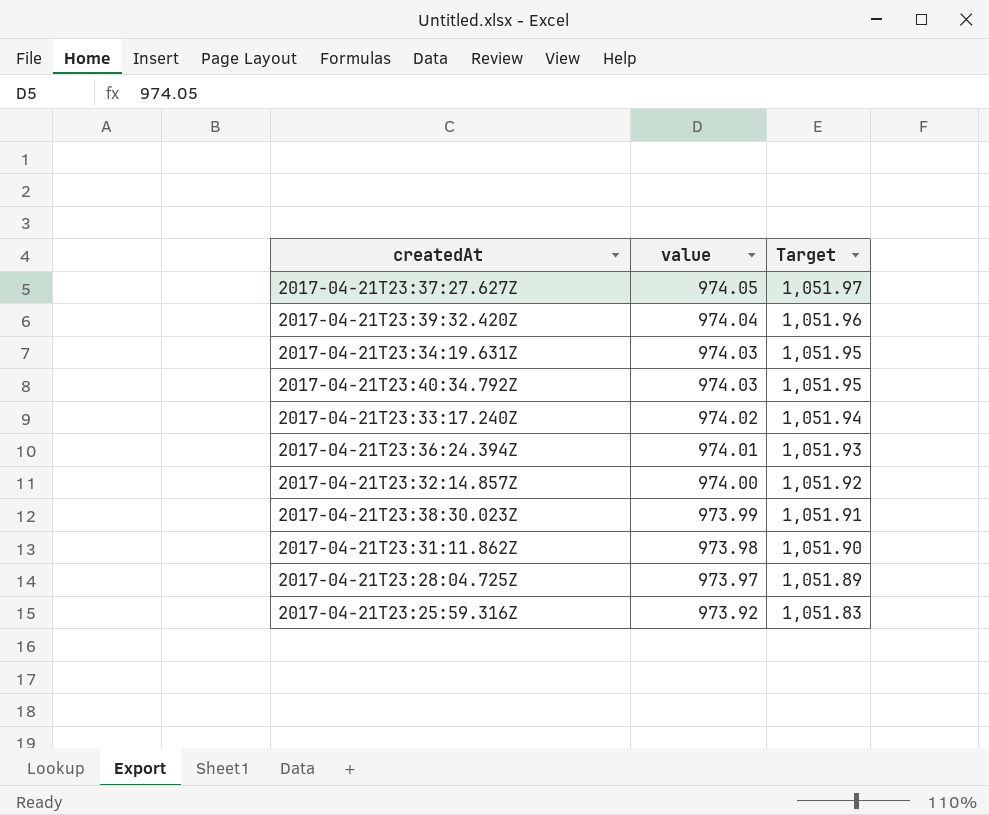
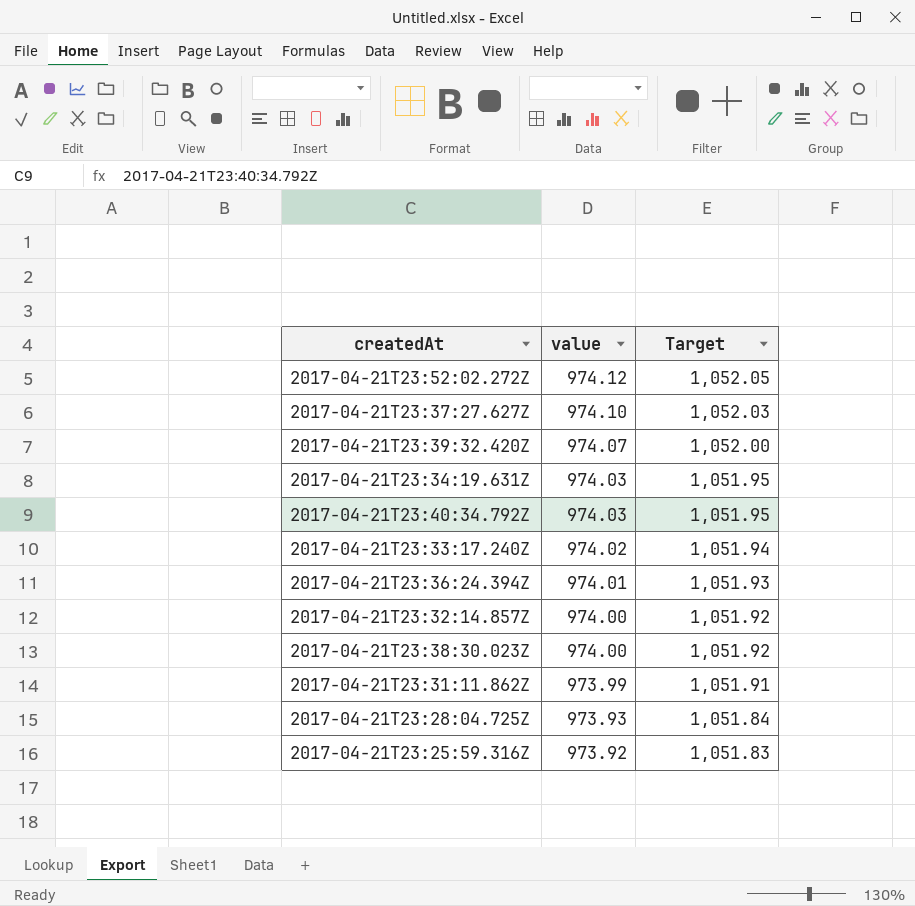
row 2017-04-21T23:52:02.272Z: none -> 974.12 | 1,052.05
2017-04-21T23:37:27.627Z | value: 974.05 -> 974.10
2017-04-21T23:37:27.627Z | Target: 1,051.97 -> 1,052.03
2017-04-21T23:39:32.420Z | value: 974.04 -> 974.07
2017-04-21T23:39:32.420Z | Target: 1,051.96 -> 1,052.00
2017-04-21T23:38:30.023Z | value: 973.99 -> 974.00
2017-04-21T23:38:30.023Z | Target: 1,051.91 -> 1,051.92
2017-04-21T23:31:11.862Z | value: 973.98 -> 973.99
2017-04-21T23:31:11.862Z | Target: 1,051.90 -> 1,051.91
2017-04-21T23:28:04.725Z | value: 973.97 -> 973.93
2017-04-21T23:28:04.725Z | Target: 1,051.89 -> 1,051.84

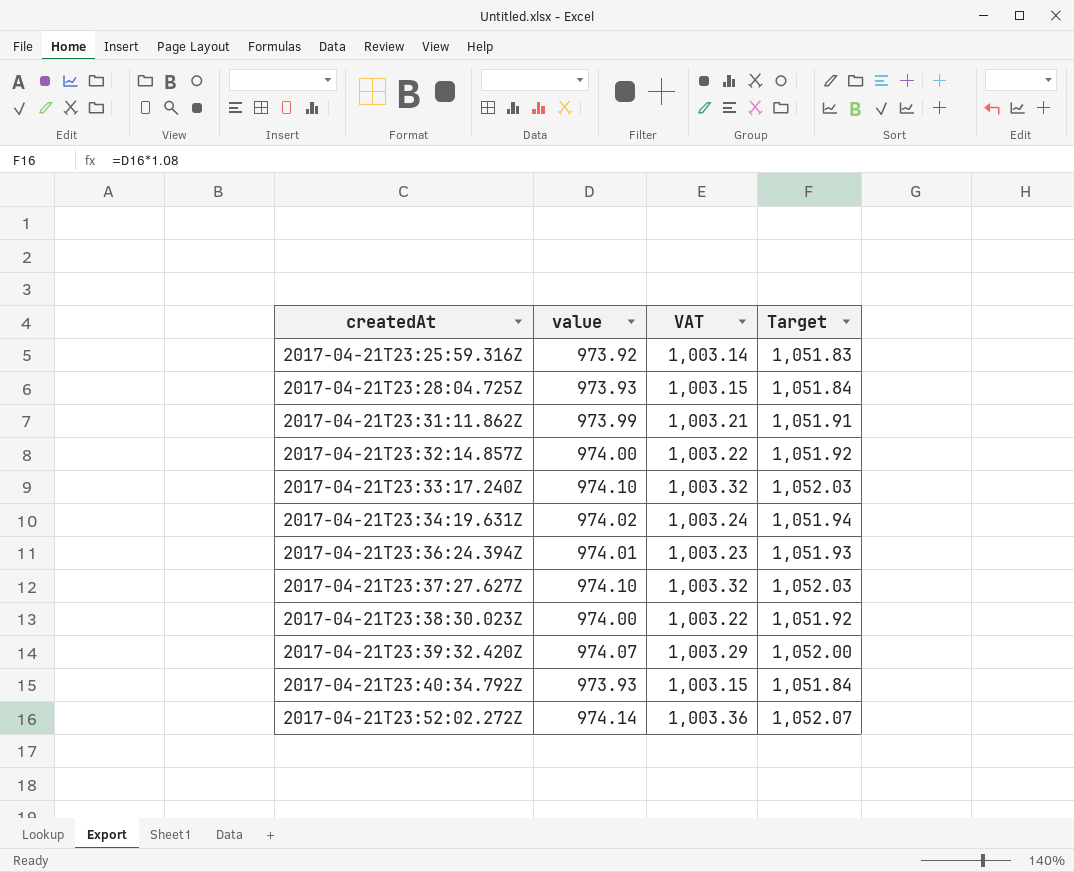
row order: value descending -> createdAt ascending
column VAT | formula: none -> [value] * 1.03
2017-04-21T23:33:17.240Z | value: 974.02 -> 974.10
2017-04-21T23:33:17.240Z | Target: 1,051.94 -> 1,052.03
2017-04-21T23:34:19.631Z | value: 974.03 -> 974.02
2017-04-21T23:34:19.631Z | Target: 1,051.95 -> 1,051.94
2017-04-21T23:40:34.792Z | value: 974.03 -> 973.93
2017-04-21T23:40:34.792Z | Target: 1,051.95 -> 1,051.84
2017-04-21T23:52:02.272Z | value: 974.12 -> 974.14
2017-04-21T23:52:02.272Z | Target: 1,052.05 -> 1,052.07

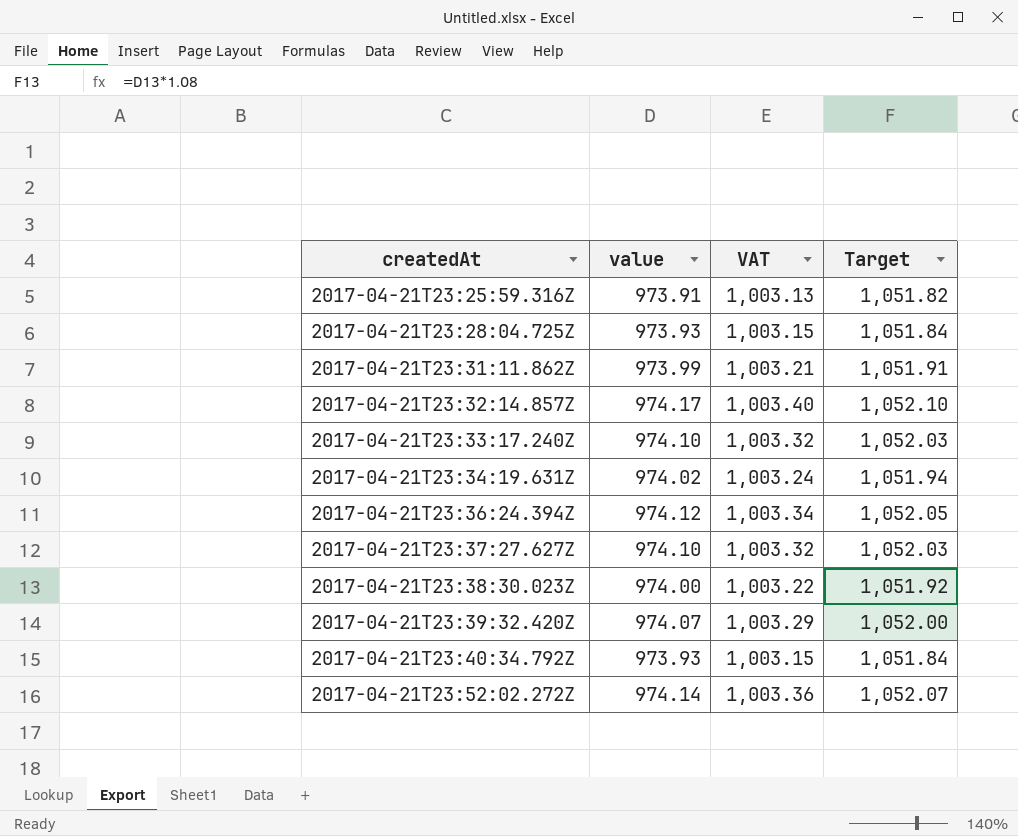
2017-04-21T23:25:59.316Z | value: 973.92 -> 973.91
2017-04-21T23:25:59.316Z | VAT: 1,003.14 -> 1,003.13
2017-04-21T23:25:59.316Z | Target: 1,051.83 -> 1,051.82
2017-04-21T23:32:14.857Z | value: 974.00 -> 974.17
2017-04-21T23:32:14.857Z | VAT: 1,003.22 -> 1,003.40
2017-04-21T23:32:14.857Z | Target: 1,051.92 -> 1,052.10
2017-04-21T23:36:24.394Z | value: 974.01 -> 974.12
2017-04-21T23:36:24.394Z | VAT: 1,003.23 -> 1,003.34
2017-04-21T23:36:24.394Z | Target: 1,051.93 -> 1,052.05

